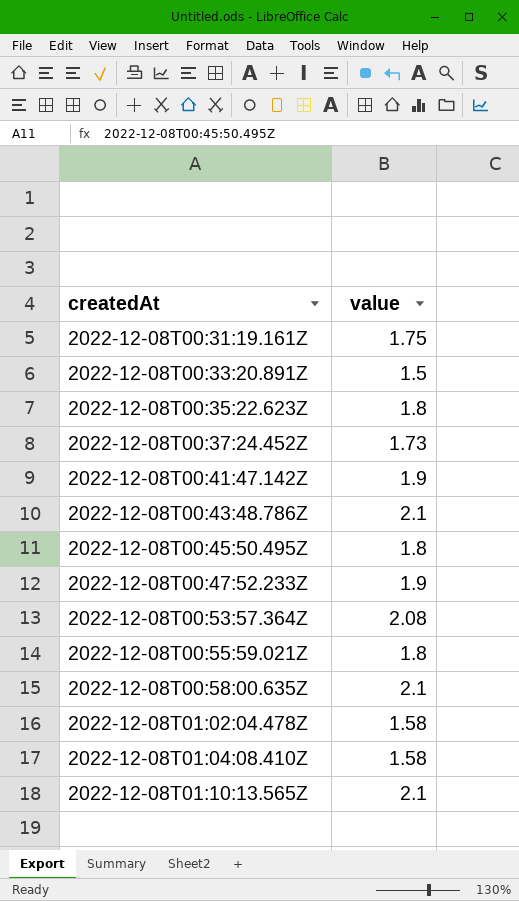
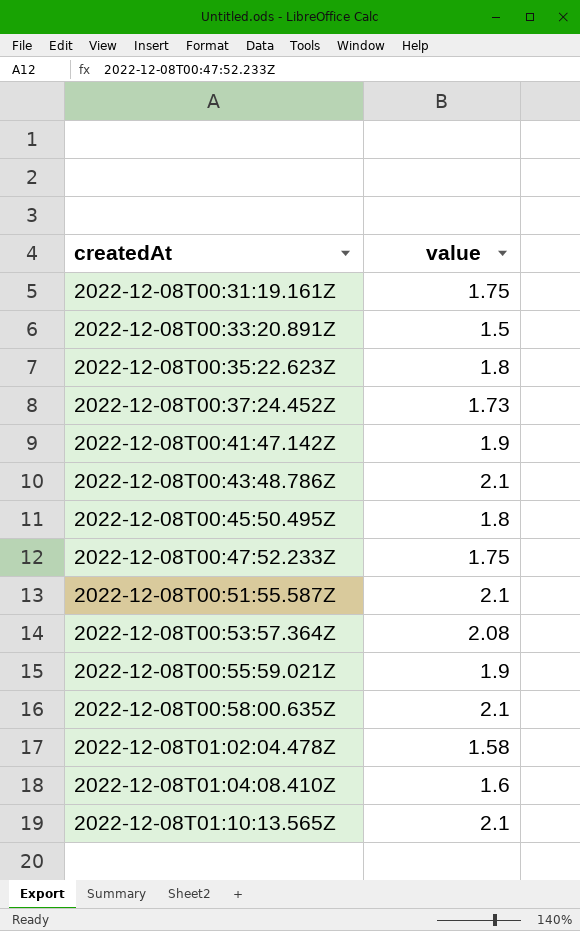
2022-12-08T00:47:52.233Z | value: 1.9 -> 1.75
row 2022-12-08T00:51:55.587Z: none -> 2.1
2022-12-08T00:55:59.021Z | value: 1.8 -> 1.9
2022-12-08T01:04:08.410Z | value: 1.58 -> 1.6

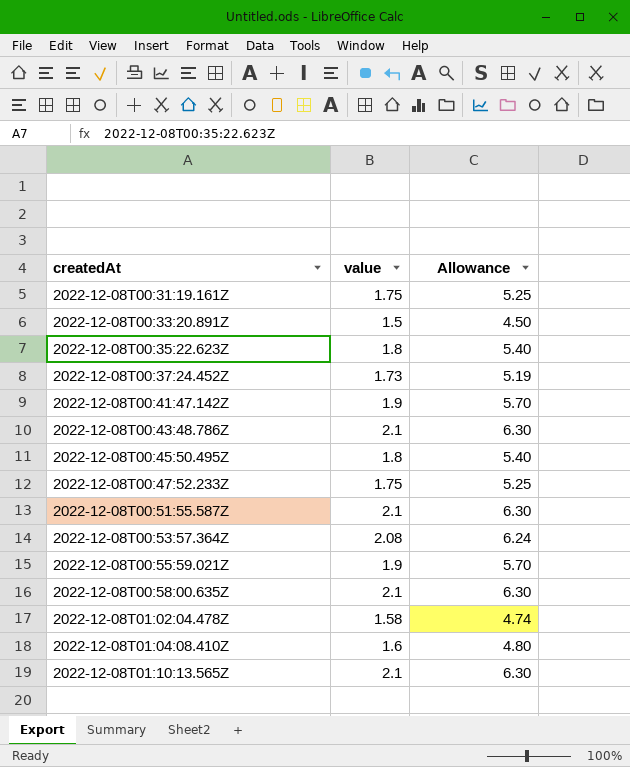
column Allowance | formula: none -> [value] * 3

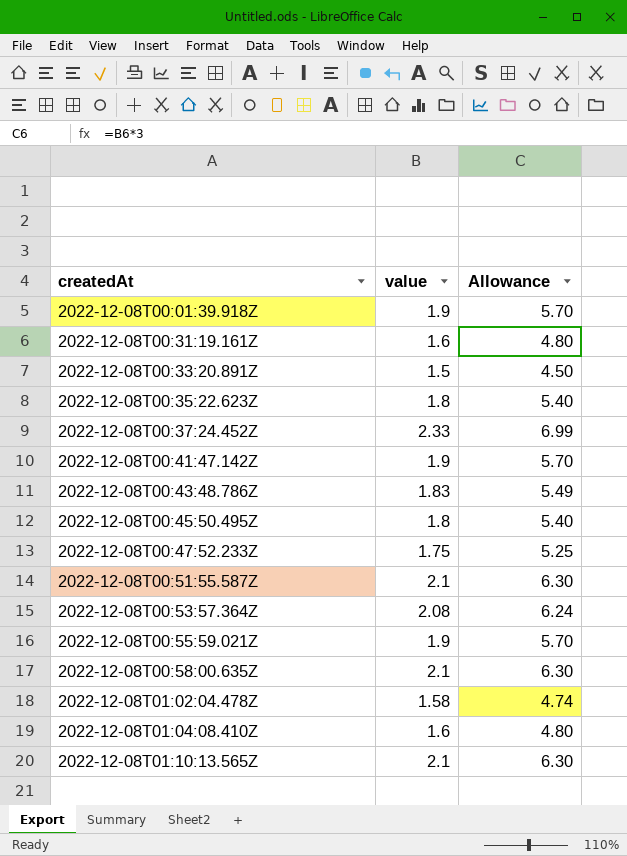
row 2022-12-08T00:01:39.918Z: none -> 1.9 | 5.70
2022-12-08T00:31:19.161Z | value: 1.75 -> 1.6
2022-12-08T00:31:19.161Z | Allowance: 5.25 -> 4.80
2022-12-08T00:37:24.452Z | value: 1.73 -> 2.33
2022-12-08T00:37:24.452Z | Allowance: 5.19 -> 6.99
2022-12-08T00:43:48.786Z | value: 2.1 -> 1.83
2022-12-08T00:43:48.786Z | Allowance: 6.30 -> 5.49

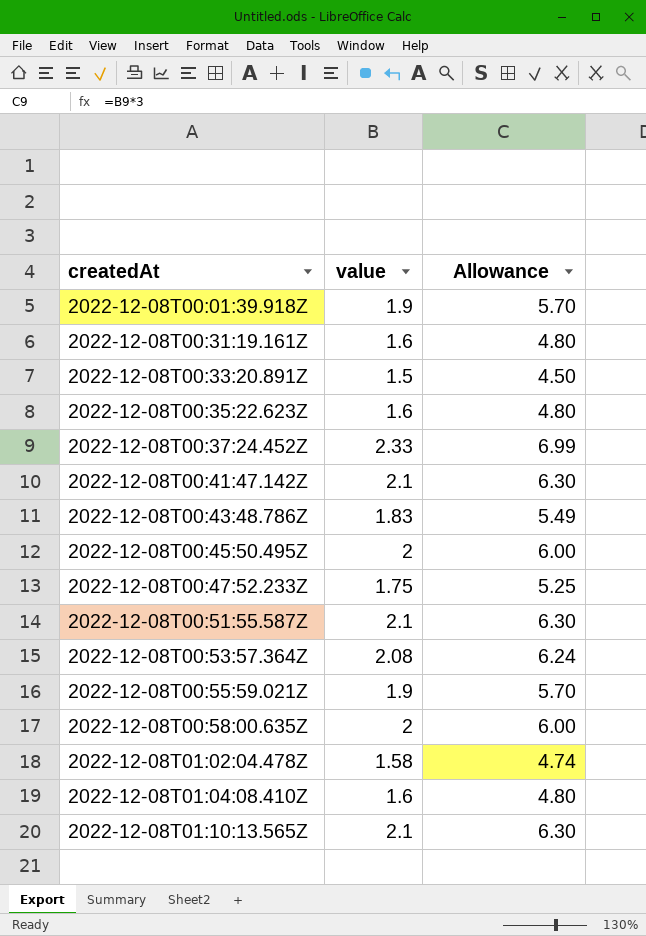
2022-12-08T00:35:22.623Z | value: 1.8 -> 1.6
2022-12-08T00:35:22.623Z | Allowance: 5.40 -> 4.80
2022-12-08T00:41:47.142Z | value: 1.9 -> 2.1
2022-12-08T00:41:47.142Z | Allowance: 5.70 -> 6.30
2022-12-08T00:45:50.495Z | value: 1.8 -> 2
2022-12-08T00:45:50.495Z | Allowance: 5.40 -> 6.00
2022-12-08T00:58:00.635Z | value: 2.1 -> 2
2022-12-08T00:58:00.635Z | Allowance: 6.30 -> 6.00

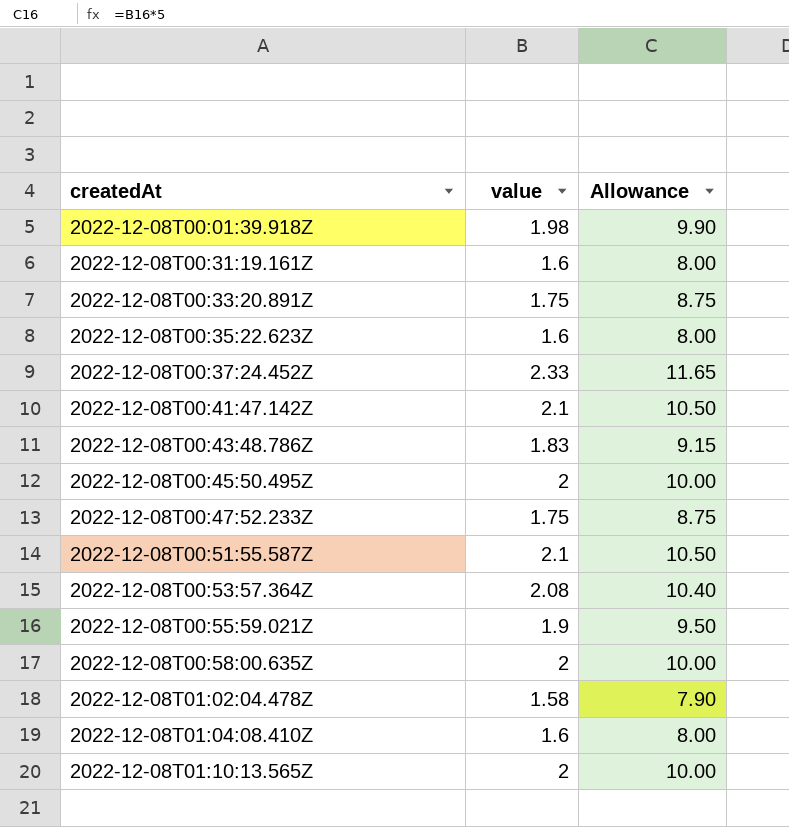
column Allowance | formula: [value] * 3 -> [value] * 5
2022-12-08T00:01:39.918Z | value: 1.9 -> 1.98
2022-12-08T00:33:20.891Z | value: 1.5 -> 1.75
2022-12-08T01:10:13.565Z | value: 2.1 -> 2

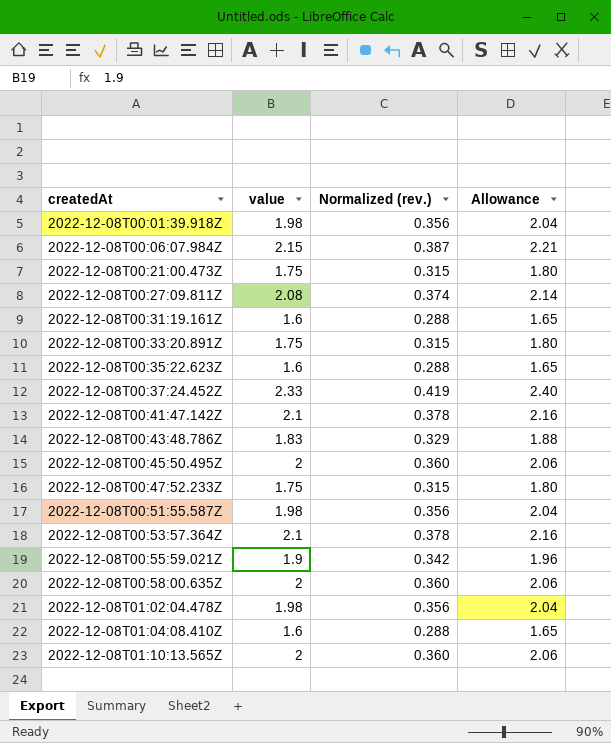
column Normalized (rev.) | formula: none -> [value] * 0.18
column Allowance | formula: [value] * 5 -> [value] * 1.03
row 2022-12-08T00:06:07.984Z: none -> 2.15 | 0.387 | 2.21
row 2022-12-08T00:21:00.473Z: none -> 1.75 | 0.315 | 1.80
row 2022-12-08T00:27:09.811Z: none -> 2.08 | 0.374 | 2.14
2022-12-08T00:51:55.587Z | value: 2.1 -> 1.98
2022-12-08T00:53:57.364Z | value: 2.08 -> 2.1
2022-12-08T01:02:04.478Z | value: 1.58 -> 1.98

